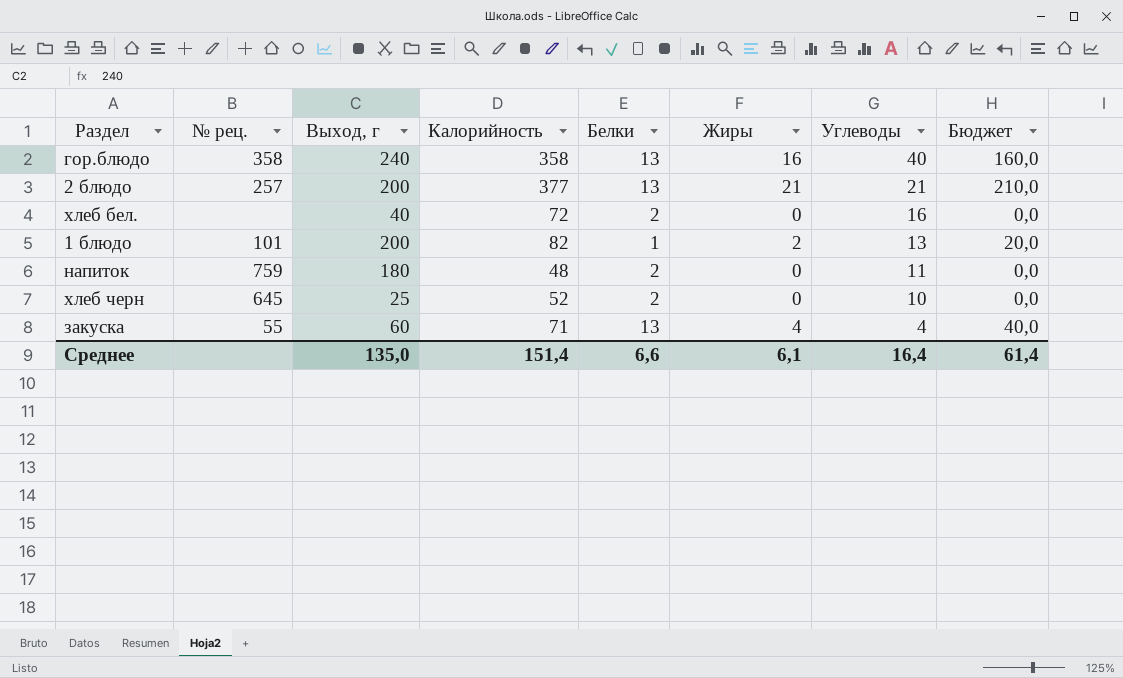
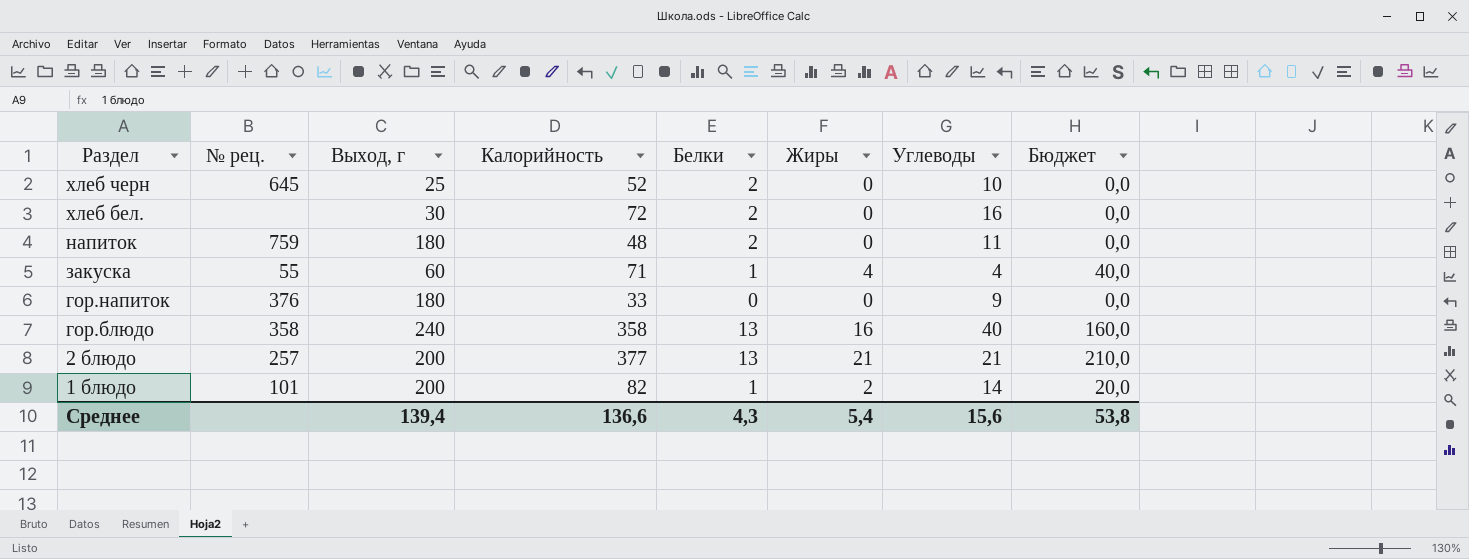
row order: Углеводы descending -> Раздел descending
хлеб бел. | Выход, г: 40 -> 30
закуска | Белки: 13 -> 1
row гор.напиток: none -> 376 | 180 | 33 | 0 | 0 | 9 | 0,0
1 блюдо | Углеводы: 13 -> 14
Среднее | Выход, г: 135,0 -> 139,4
Среднее | Калорийность: 151,4 -> 136,6
Среднее | Белки: 6,6 -> 4,3
Среднее | Жиры: 6,1 -> 5,4
Среднее | Углеводы: 16,4 -> 15,6
Среднее | Бюджет: 61,4 -> 53,8

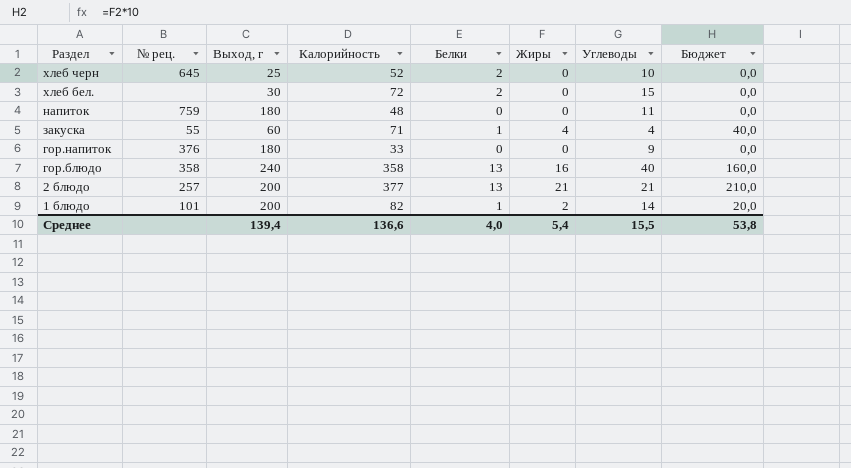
хлеб бел. | Углеводы: 16 -> 15
напиток | Белки: 2 -> 0
Среднее | Белки: 4,3 -> 4,0
Среднее | Углеводы: 15,6 -> 15,5

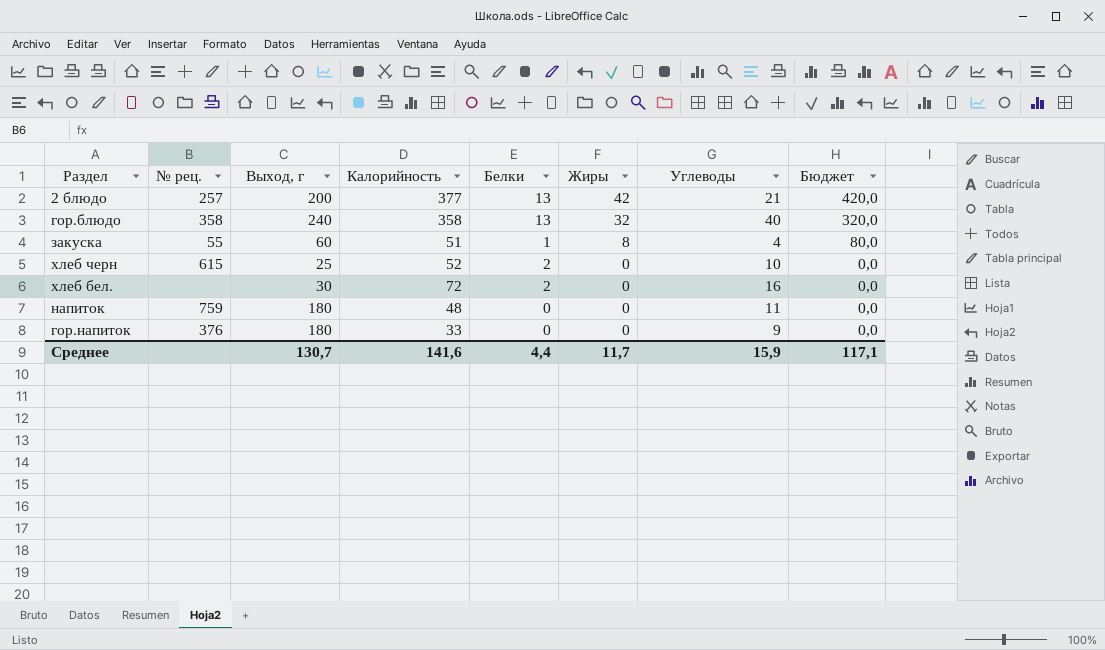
row order: Раздел descending -> Жиры descending
row 1 блюдо: 101 | 200 | 82 | 1 | 2 | 14 | 20,0 -> none
2 блюдо | Жиры: 21 -> 42
2 блюдо | Бюджет: 210,0 -> 420,0
гор.блюдо | Жиры: 16 -> 32
гор.блюдо | Бюджет: 160,0 -> 320,0
закуска | Калорийность: 71 -> 51
закуска | Жиры: 4 -> 8
закуска | Бюджет: 40,0 -> 80,0
хлеб черн | № рец.: 645 -> 615
хлеб бел. | Углеводы: 15 -> 16
Среднее | Выход, г: 139,4 -> 130,7
Среднее | Калорийность: 136,6 -> 141,6
Среднее | Белки: 4,0 -> 4,4
Среднее | Жиры: 5,4 -> 11,7
Среднее | Углеводы: 15,5 -> 15,9
Среднее | Бюджет: 53,8 -> 117,1

